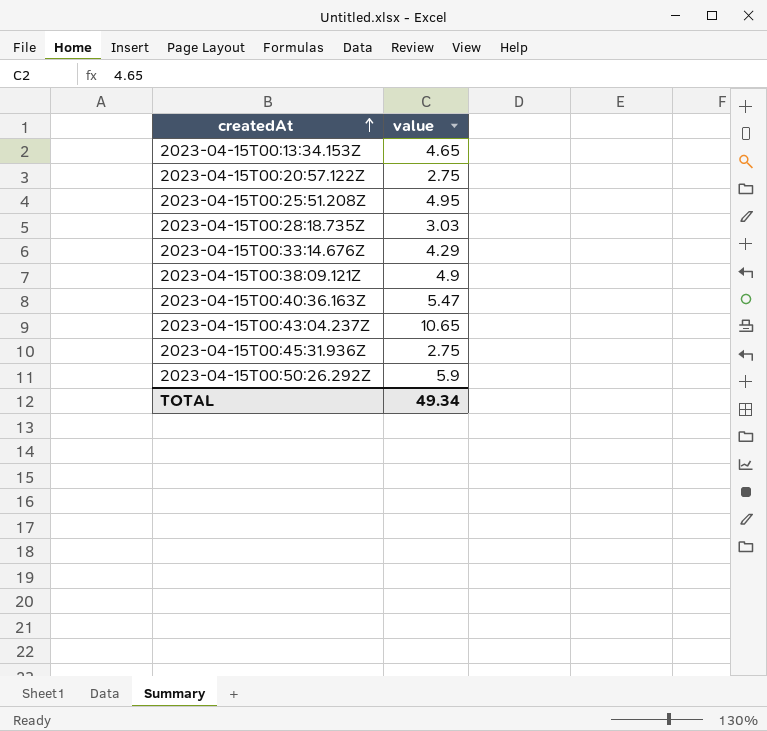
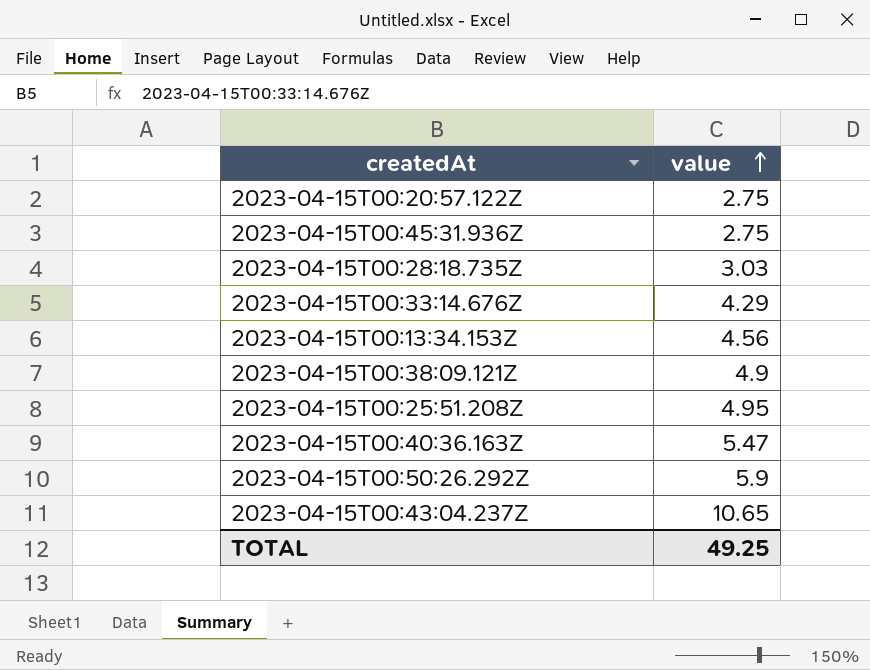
row order: createdAt ascending -> value ascending
2023-04-15T00:13:34.153Z | value: 4.65 -> 4.56
TOTAL | value: 49.34 -> 49.25

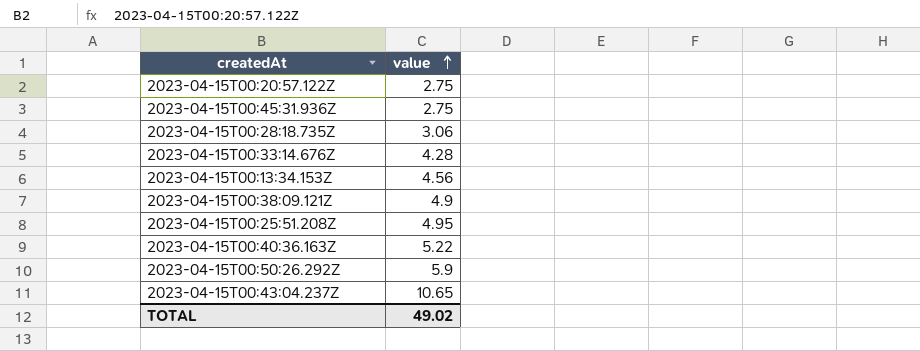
2023-04-15T00:28:18.735Z | value: 3.03 -> 3.06
2023-04-15T00:33:14.676Z | value: 4.29 -> 4.28
2023-04-15T00:40:36.163Z | value: 5.47 -> 5.22
TOTAL | value: 49.25 -> 49.02

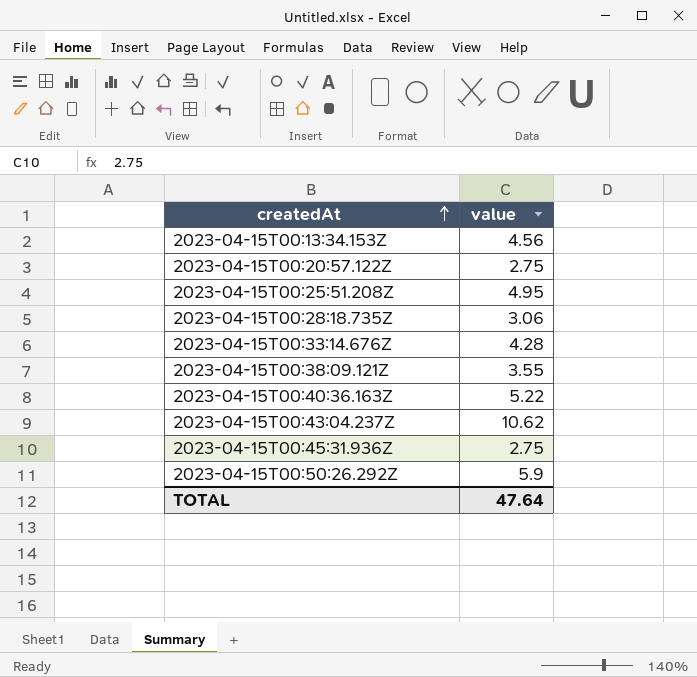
row order: value ascending -> createdAt ascending
2023-04-15T00:38:09.121Z | value: 4.9 -> 3.55
2023-04-15T00:43:04.237Z | value: 10.65 -> 10.62
TOTAL | value: 49.02 -> 47.64

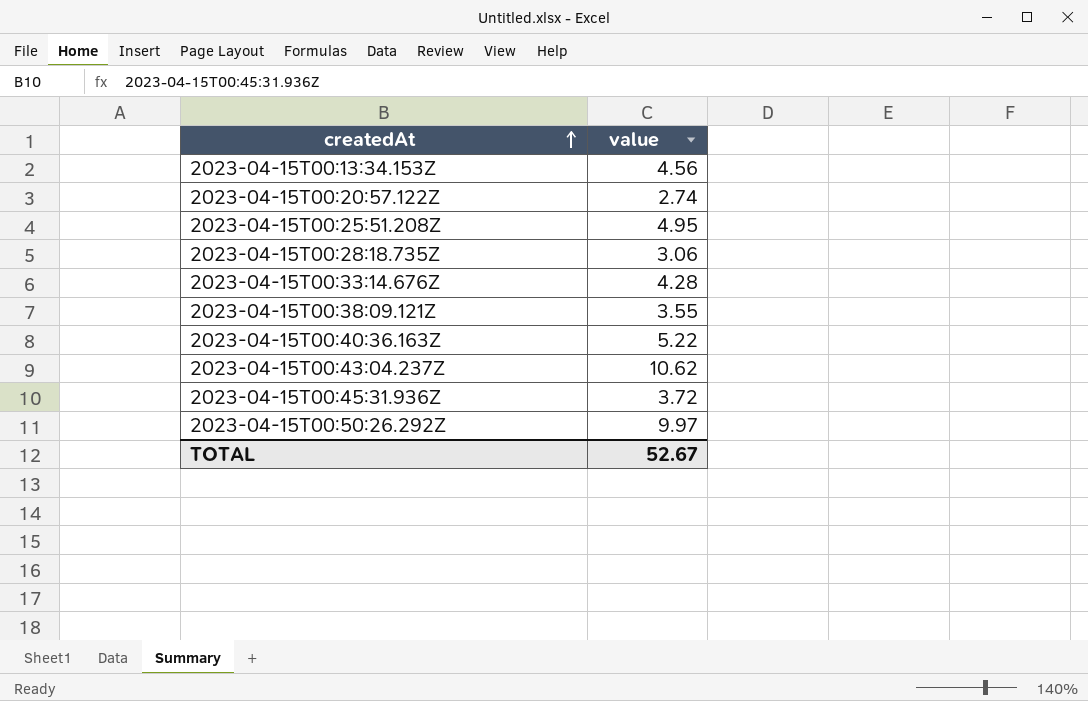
2023-04-15T00:20:57.122Z | value: 2.75 -> 2.74
2023-04-15T00:45:31.936Z | value: 2.75 -> 3.72
2023-04-15T00:50:26.292Z | value: 5.9 -> 9.97
TOTAL | value: 47.64 -> 52.67

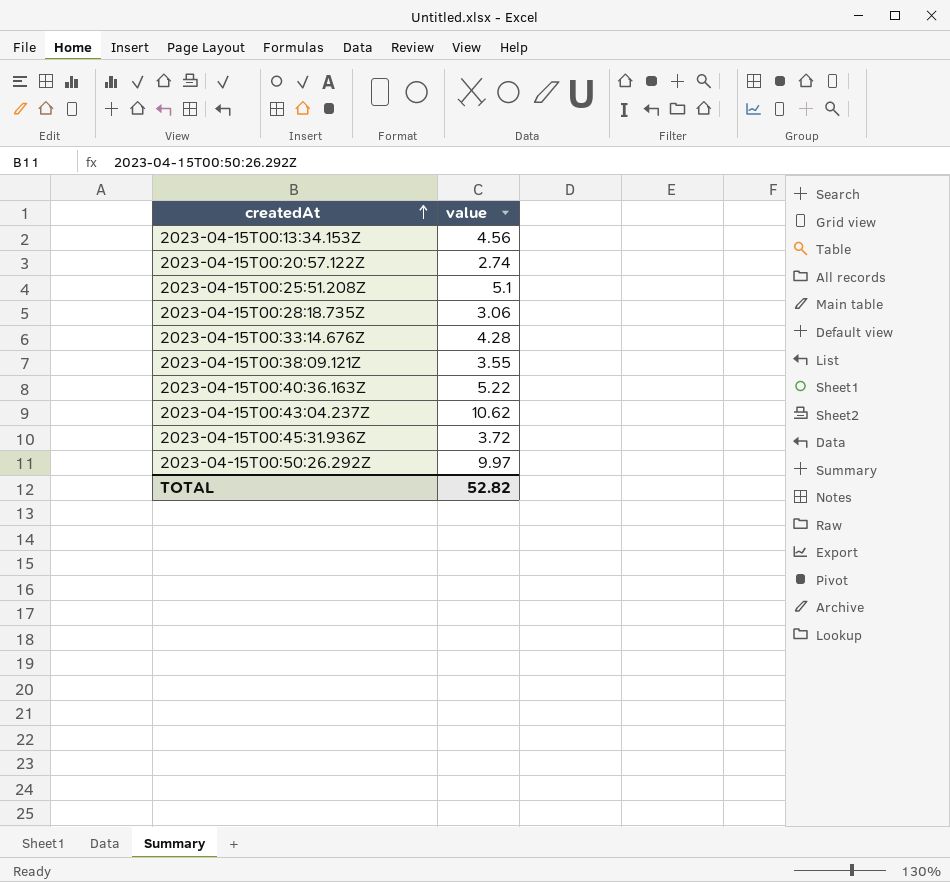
2023-04-15T00:25:51.208Z | value: 4.95 -> 5.1
TOTAL | value: 52.67 -> 52.82

